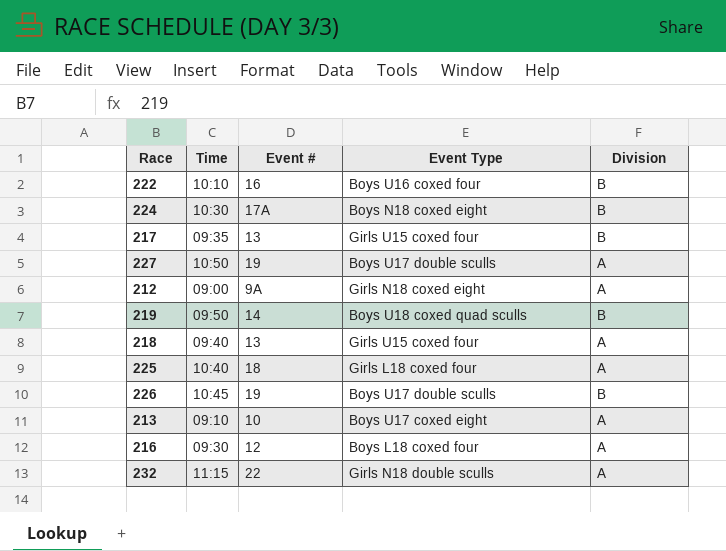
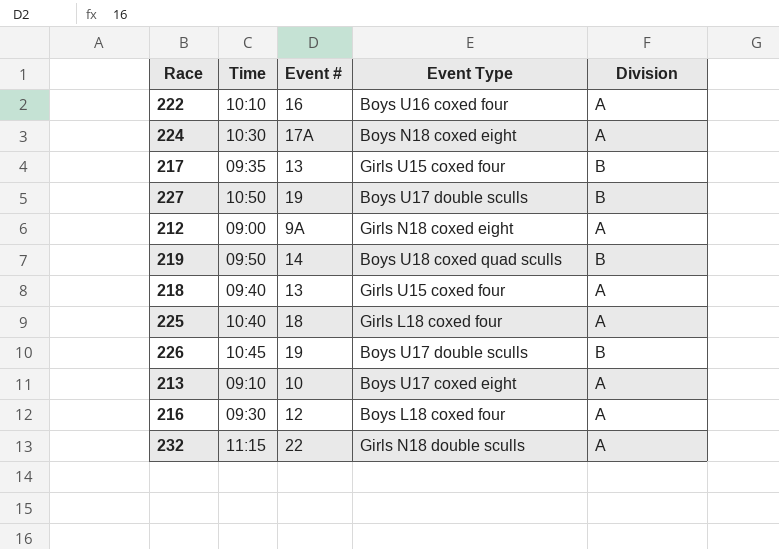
222 | Division: B -> A
224 | Division: B -> A
227 | Division: A -> B

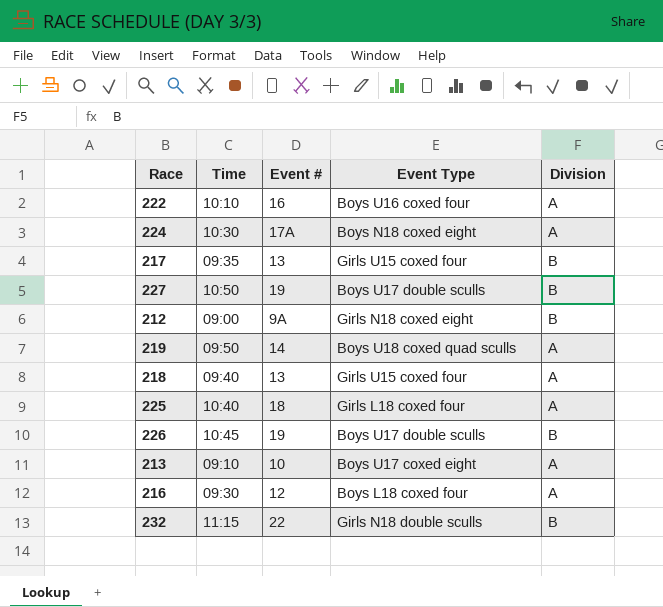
212 | Division: A -> B
219 | Division: B -> A
232 | Division: A -> B

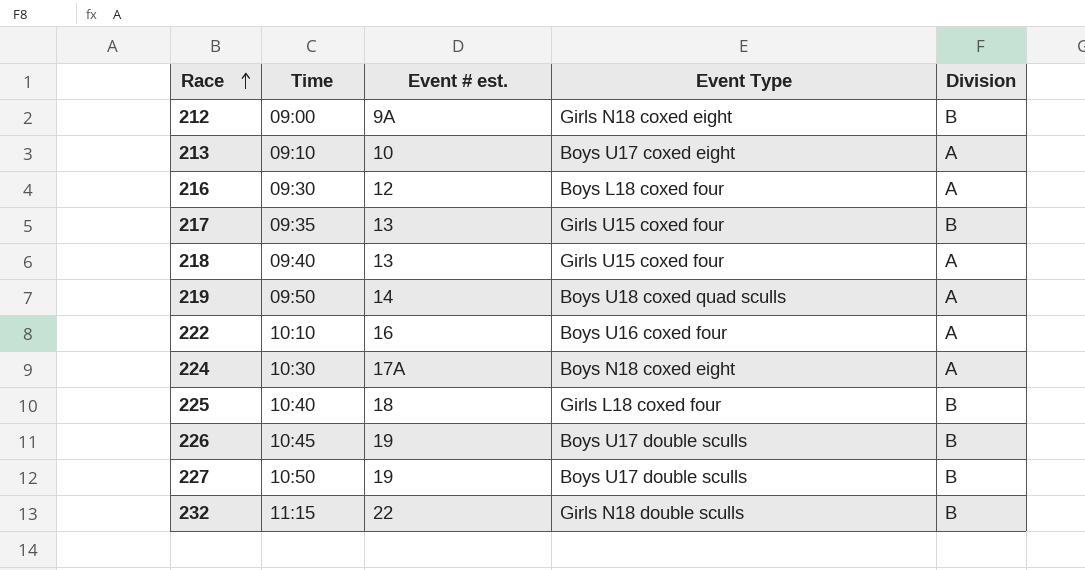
row order: none -> Race ascending
column name: Event # -> Event # est.
225 | Division: A -> B

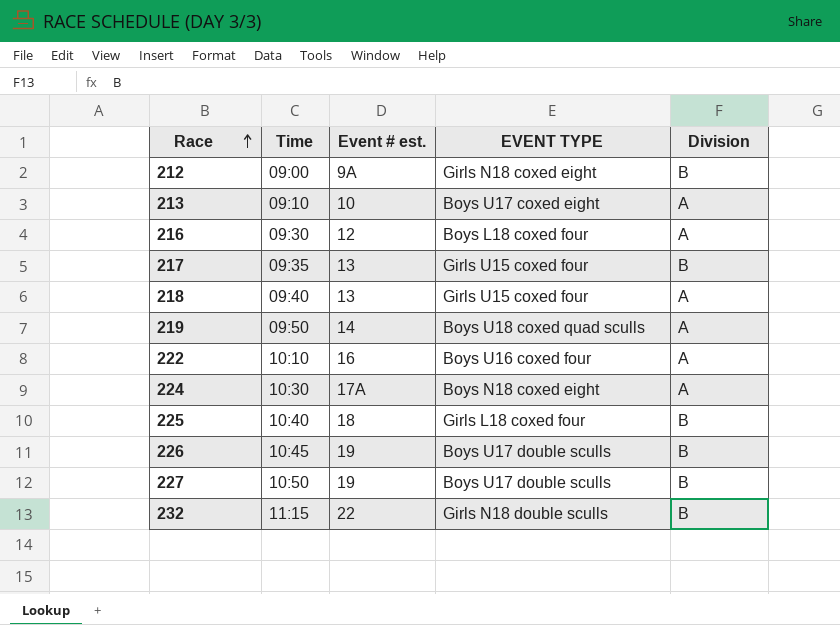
column name: Event Type -> EVENT TYPE

